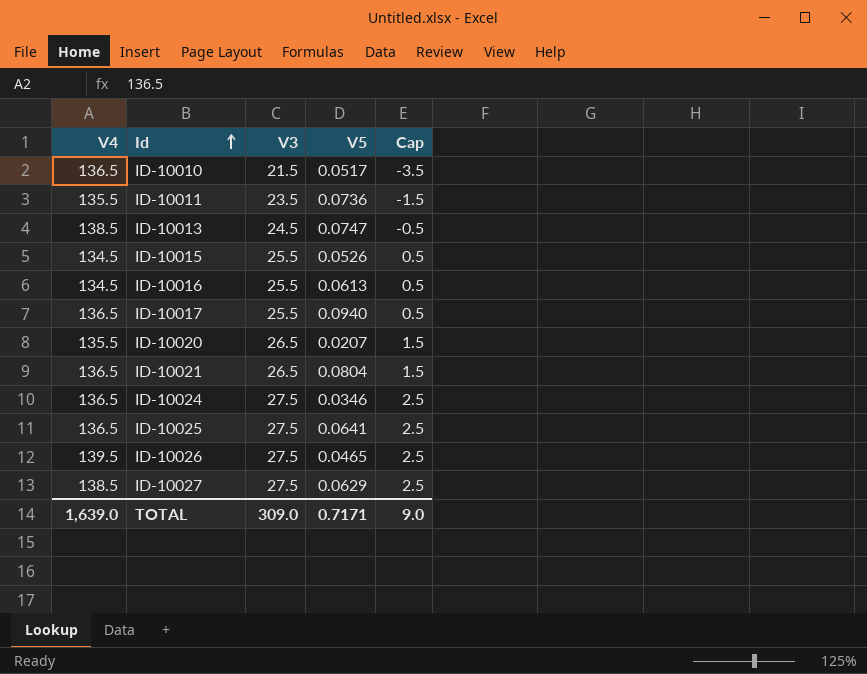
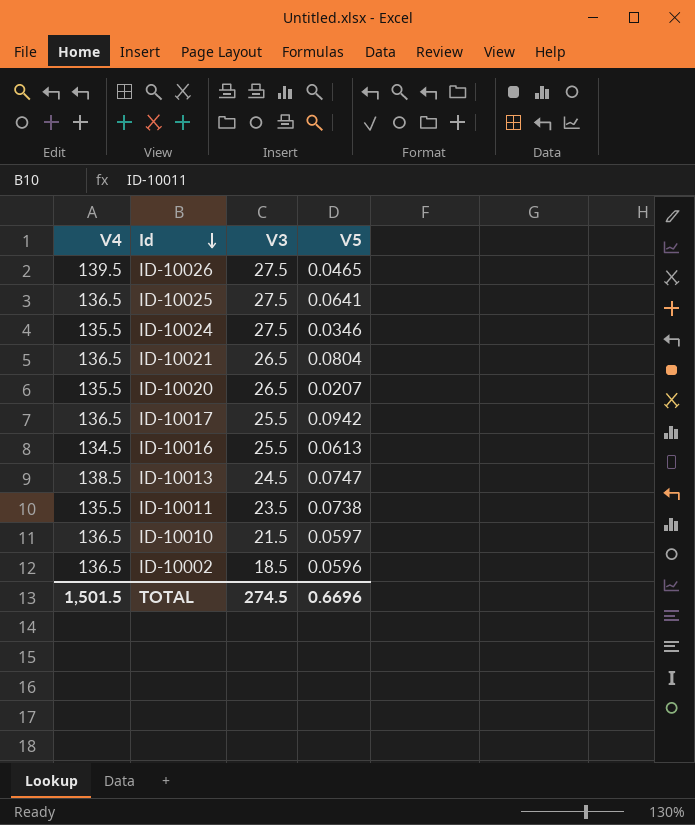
row order: Id ascending -> Id descending
column Cap | formula: [V3] - 25 -> none
row ID-10015: 134.5 | 25.5 | 0.0526 | 0.5 -> none
row ID-10027: 138.5 | 27.5 | 0.0629 | 2.5 -> none
ID-10024 | V4: 136.5 -> 135.5
ID-10017 | V5: 0.0940 -> 0.0942
ID-10011 | V5: 0.0736 -> 0.0738
ID-10010 | V5: 0.0517 -> 0.0597
row ID-10002: none -> 136.5 | 18.5 | 0.0596
TOTAL | V4: 1,639.0 -> 1,501.5
TOTAL | V3: 309.0 -> 274.5
TOTAL | V5: 0.7171 -> 0.6696

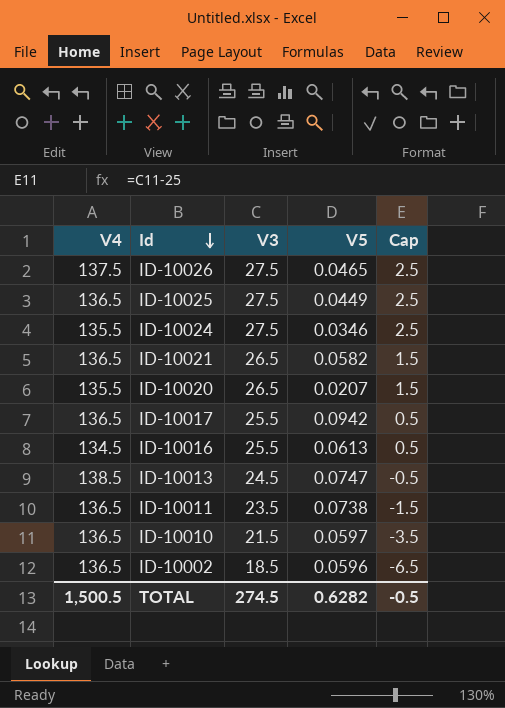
column Cap | formula: none -> [V3] - 25
ID-10026 | V4: 139.5 -> 137.5
ID-10025 | V5: 0.0641 -> 0.0449
ID-10021 | V5: 0.0804 -> 0.0582
ID-10011 | V4: 135.5 -> 136.5
TOTAL | V4: 1,501.5 -> 1,500.5
TOTAL | V5: 0.6696 -> 0.6282

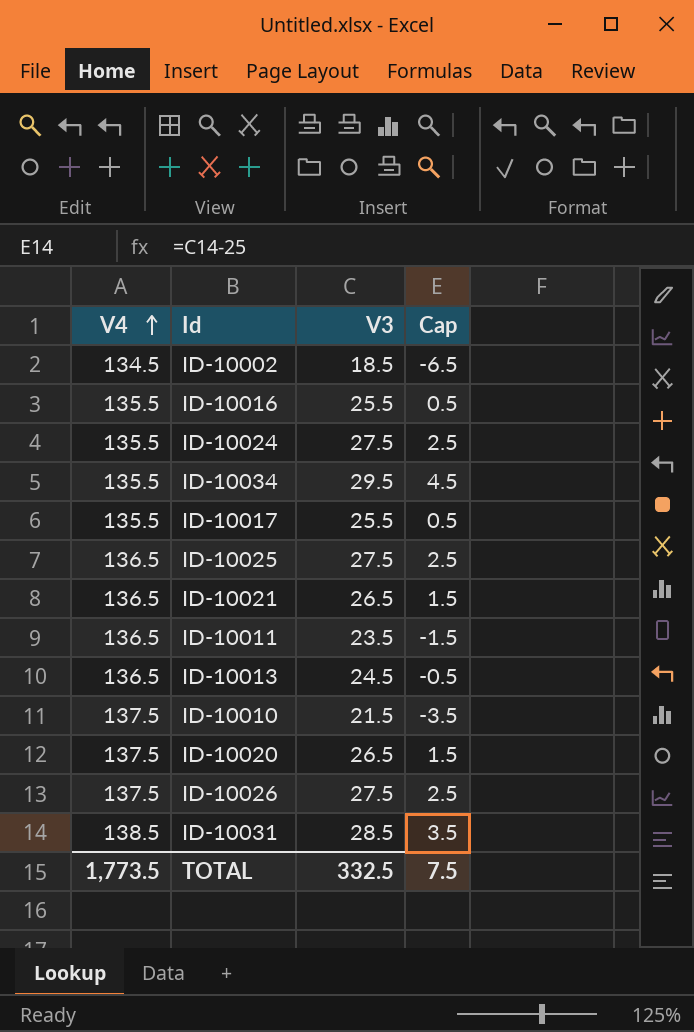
row order: Id descending -> V4 ascending
column V5 | position: 4 -> none
ID-10002 | V4: 136.5 -> 134.5
ID-10016 | V4: 134.5 -> 135.5
row ID-10034: none -> 135.5 | 29.5 | 4.5
ID-10017 | V4: 136.5 -> 135.5
ID-10013 | V4: 138.5 -> 136.5
ID-10010 | V4: 136.5 -> 137.5
ID-10020 | V4: 135.5 -> 137.5
row ID-10031: none -> 138.5 | 28.5 | 3.5
TOTAL | V4: 1,500.5 -> 1,773.5
TOTAL | V3: 274.5 -> 332.5
TOTAL | Cap: -0.5 -> 7.5

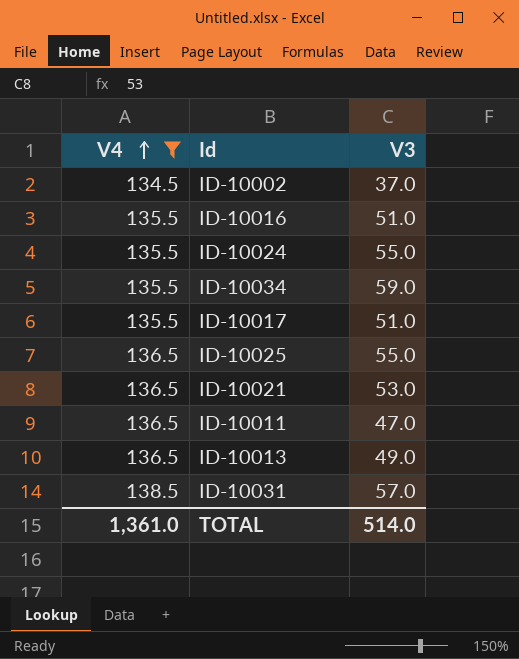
filter: none -> V4 != 137.5
column Cap | formula: [V3] - 25 -> none
ID-10002 | V3: 18.5 -> 37.0
ID-10016 | V3: 25.5 -> 51.0
ID-10024 | V3: 27.5 -> 55.0
ID-10034 | V3: 29.5 -> 59.0
ID-10017 | V3: 25.5 -> 51.0
ID-10025 | V3: 27.5 -> 55.0
ID-10021 | V3: 26.5 -> 53.0
ID-10011 | V3: 23.5 -> 47.0
ID-10013 | V3: 24.5 -> 49.0
ID-10031 | V3: 28.5 -> 57.0
TOTAL | V4: 1,773.5 -> 1,361.0
TOTAL | V3: 332.5 -> 514.0

